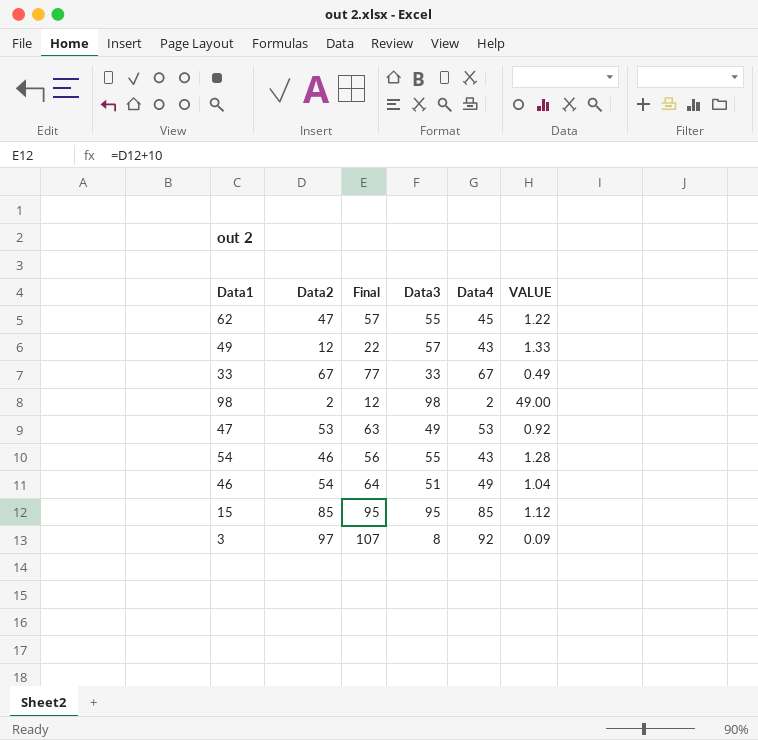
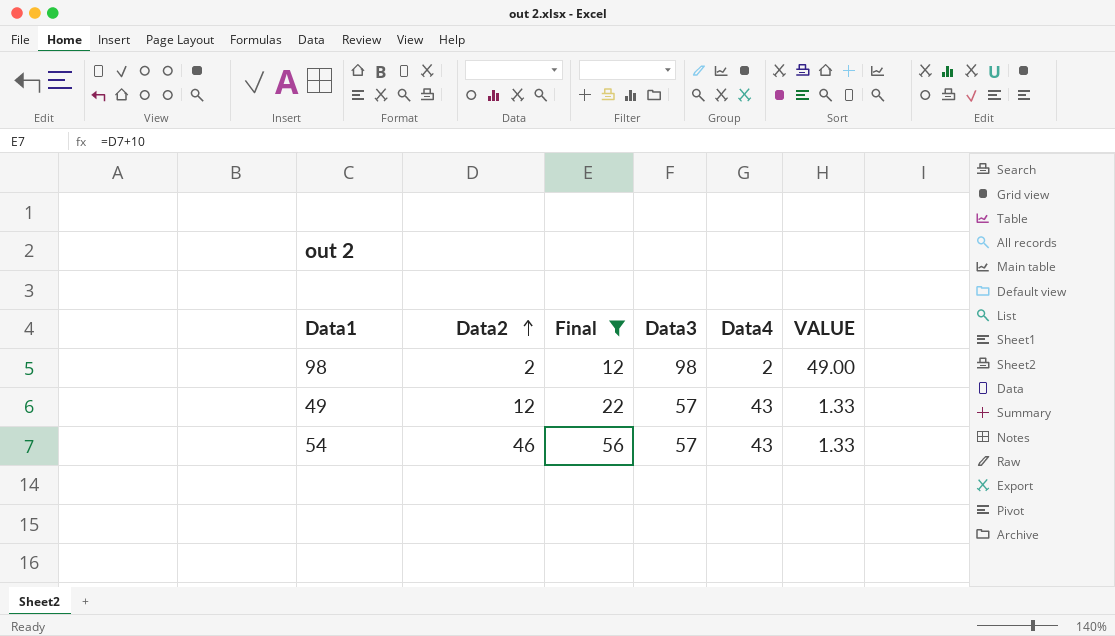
filter: none -> Final <= 56
row order: none -> Data2 ascending
54 | Data3: 55 -> 57
54 | VALUE: 1.28 -> 1.33

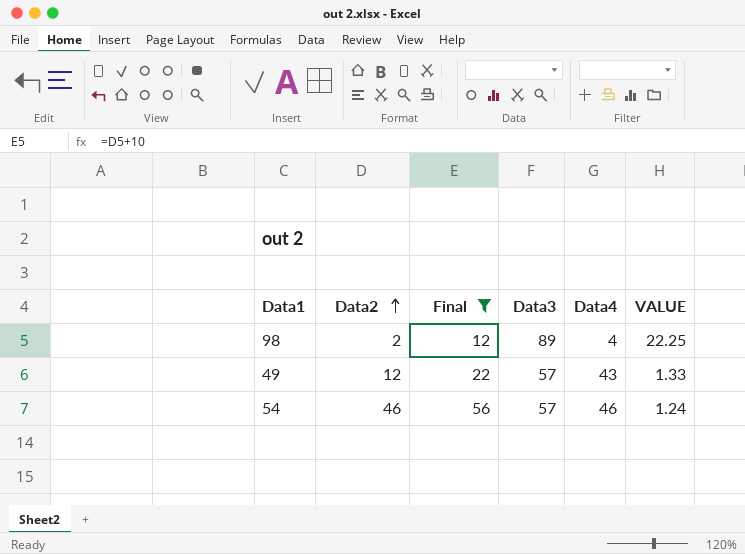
98 | Data3: 98 -> 89
98 | Data4: 2 -> 4
98 | VALUE: 49.00 -> 22.25
54 | Data4: 43 -> 46
54 | VALUE: 1.33 -> 1.24

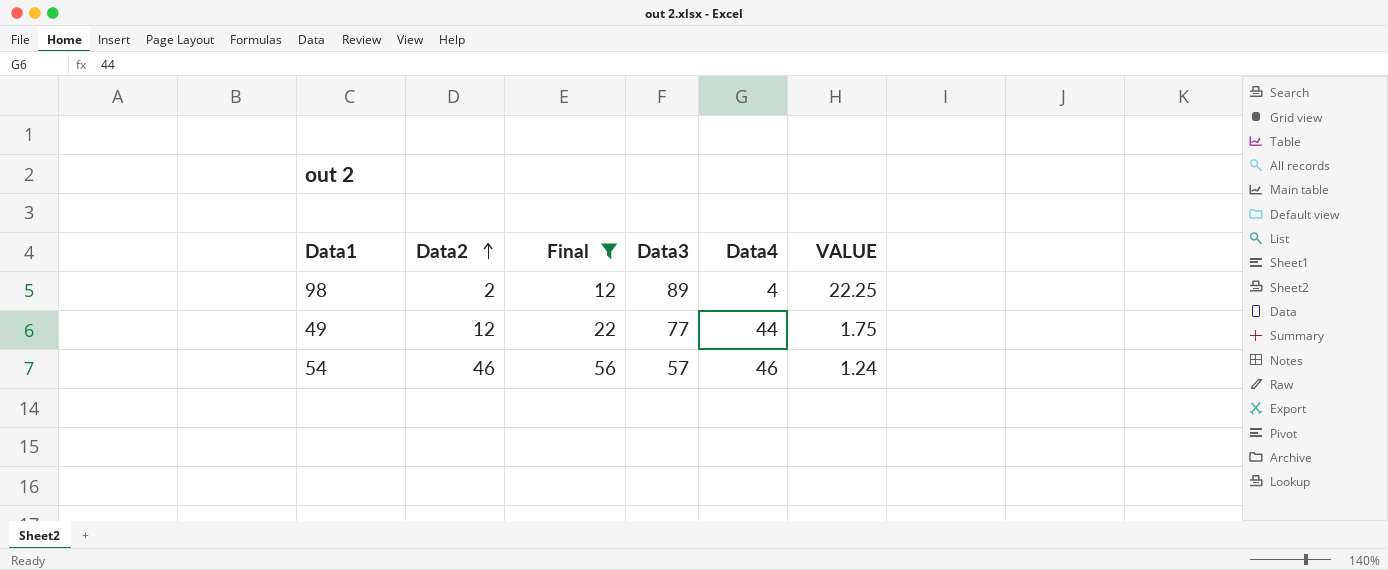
49 | Data3: 57 -> 77
49 | Data4: 43 -> 44
49 | VALUE: 1.33 -> 1.75

